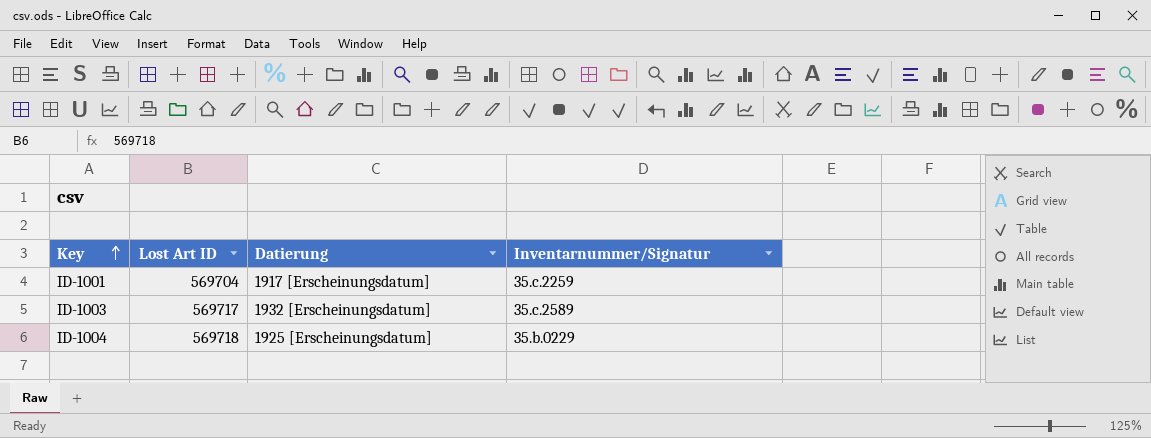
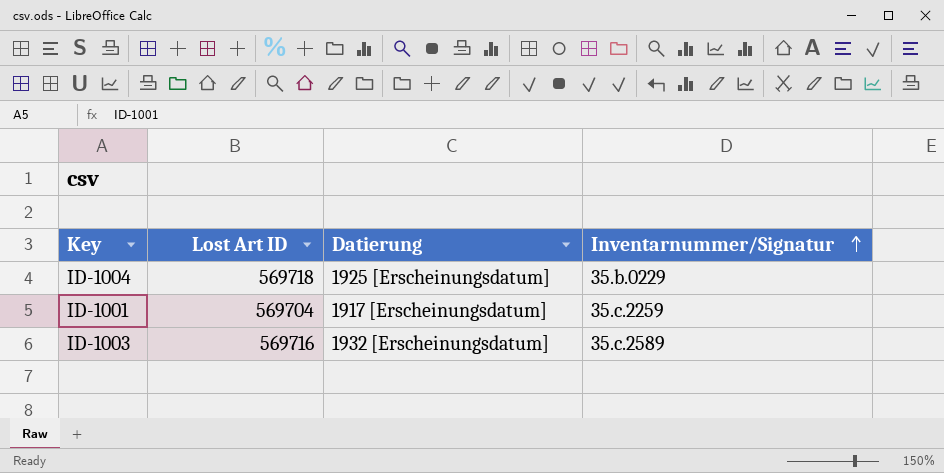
row order: Key ascending -> Inventarnummer/Signatur ascending
ID-1003 | Lost Art ID: 569717 -> 569716

